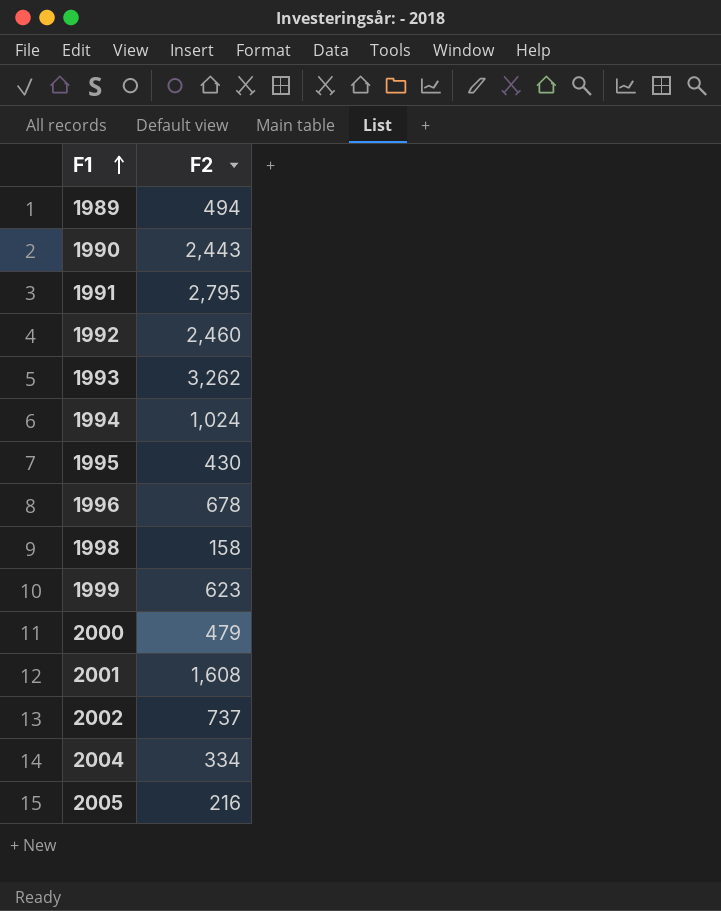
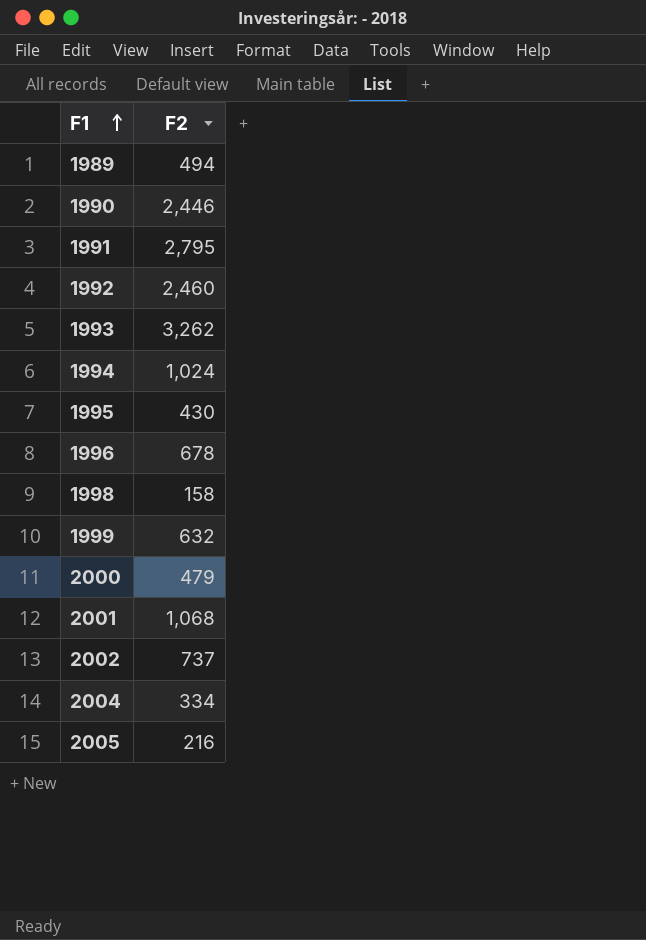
1990 | F2: 2,443 -> 2,446
1999 | F2: 623 -> 632
2001 | F2: 1,608 -> 1,068

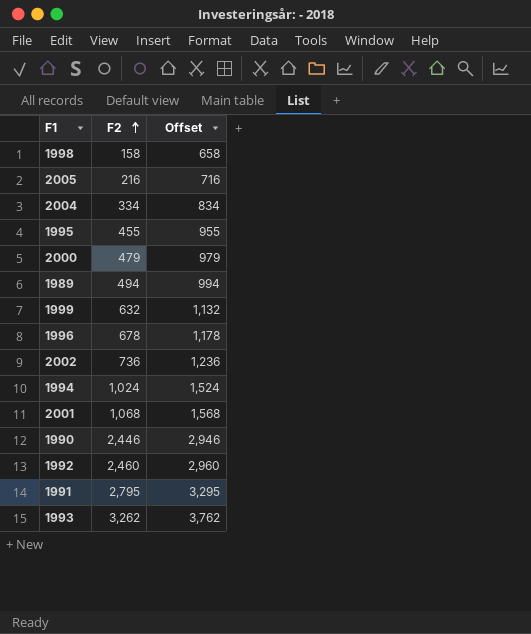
row order: F1 ascending -> F2 ascending
column Offset | formula: none -> [F2] + 500
1995 | F2: 430 -> 455
2002 | F2: 737 -> 736

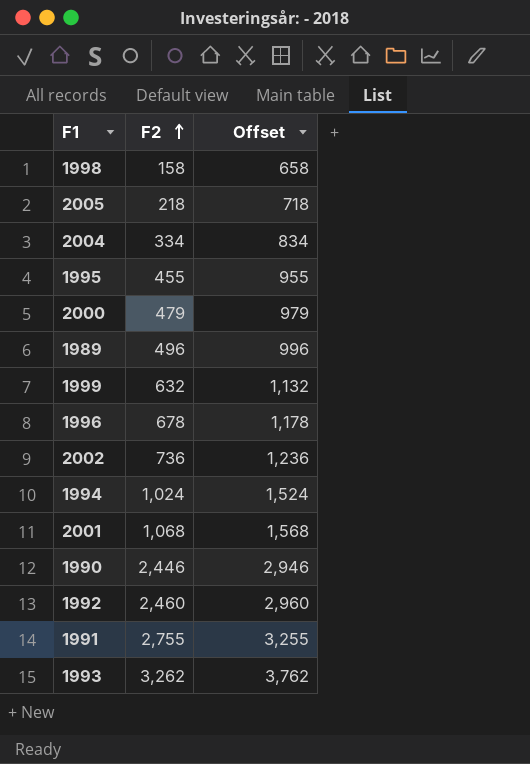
2005 | F2: 216 -> 218
2005 | Offset: 716 -> 718
1989 | F2: 494 -> 496
1989 | Offset: 994 -> 996
1991 | F2: 2,795 -> 2,755
1991 | Offset: 3,295 -> 3,255

